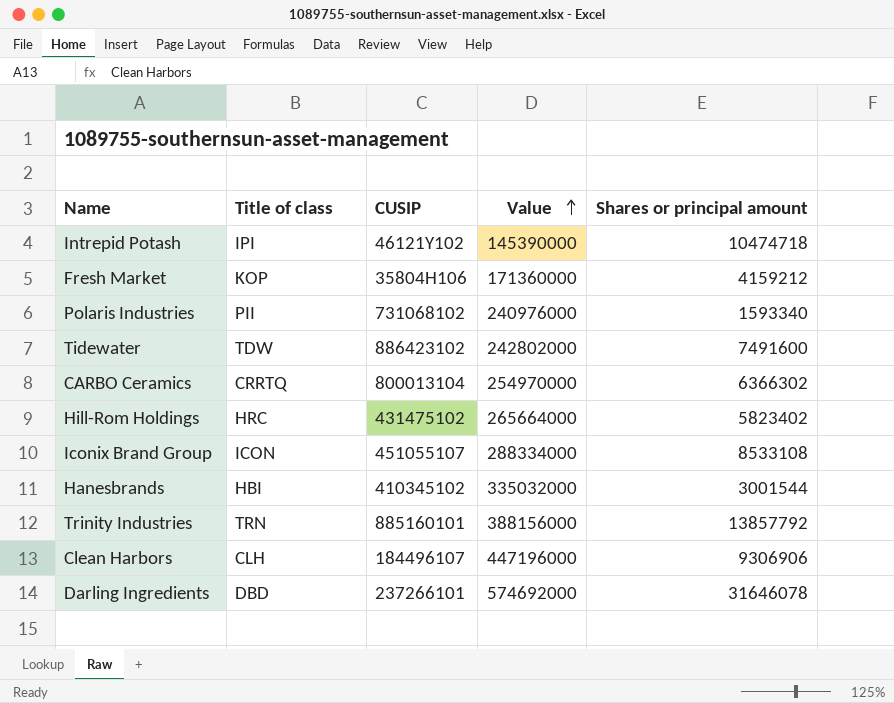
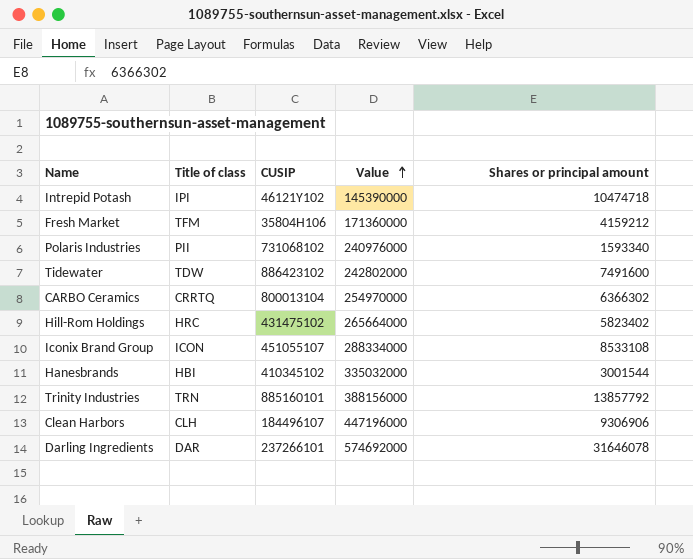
Fresh Market | Title of class: KOP -> TFM
Darling Ingredients | Title of class: DBD -> DAR

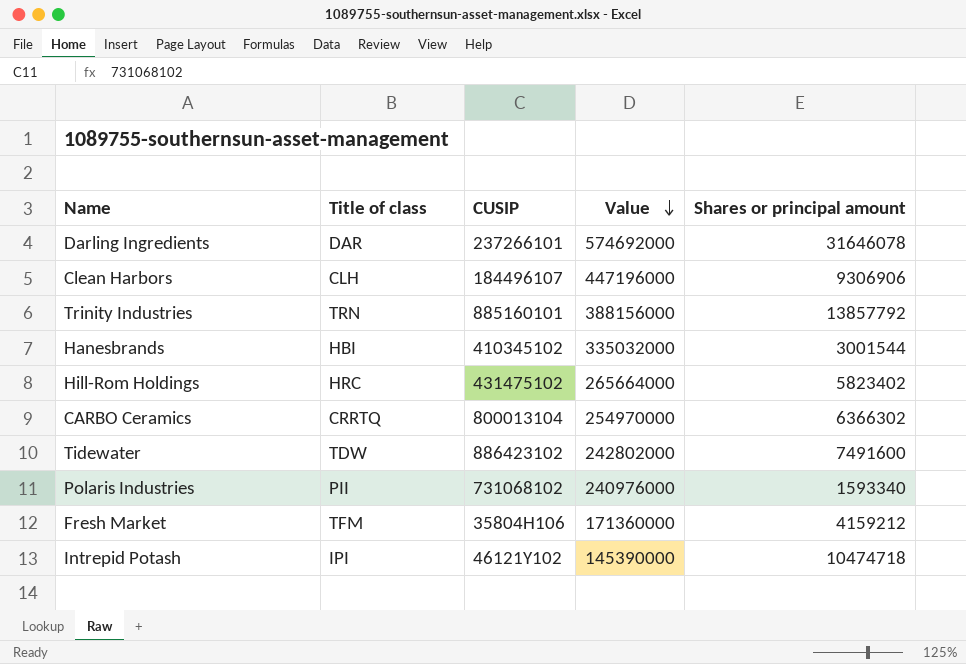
row order: Value ascending -> Value descending
row Iconix Brand Group: ICON | 451055107 | 288334000 | 8533108 -> none

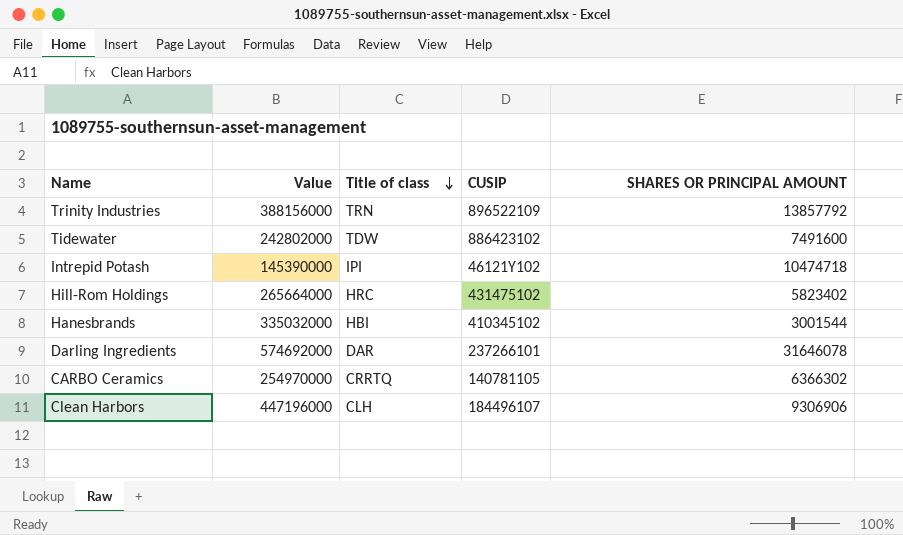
row order: Value descending -> Title of class descending
column Value | position: 4 -> 2
column name: Shares or principal amount -> SHARES OR PRINCIPAL AMOUNT
row Polaris Industries: PII | 731068102 | 240976000 | 1593340 -> none
row Fresh Market: TFM | 35804H106 | 171360000 | 4159212 -> none
Trinity Industries | CUSIP: 885160101 -> 896522109
CARBO Ceramics | CUSIP: 800013104 -> 140781105

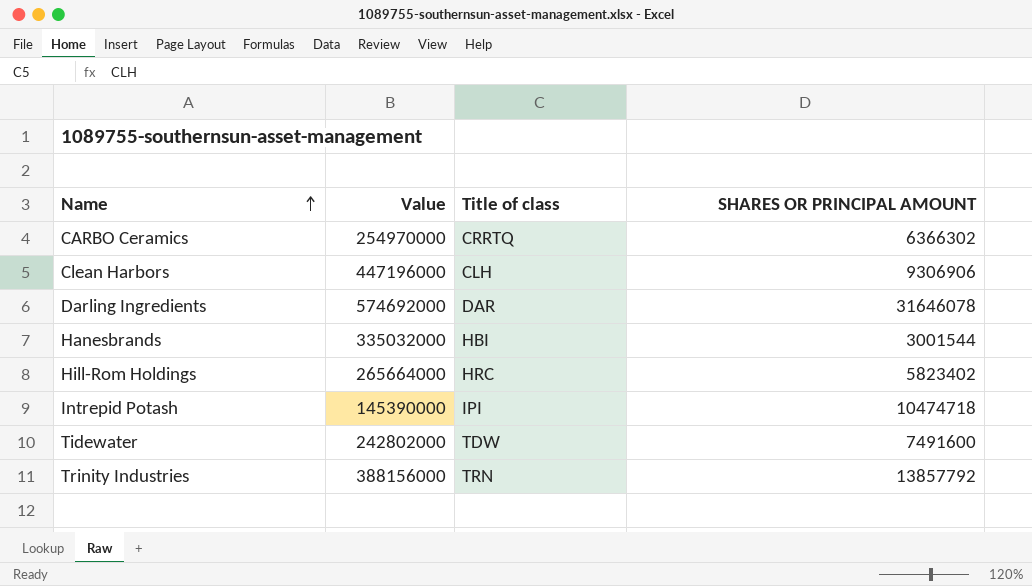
row order: Title of class descending -> Name ascending
column CUSIP | position: 4 -> none

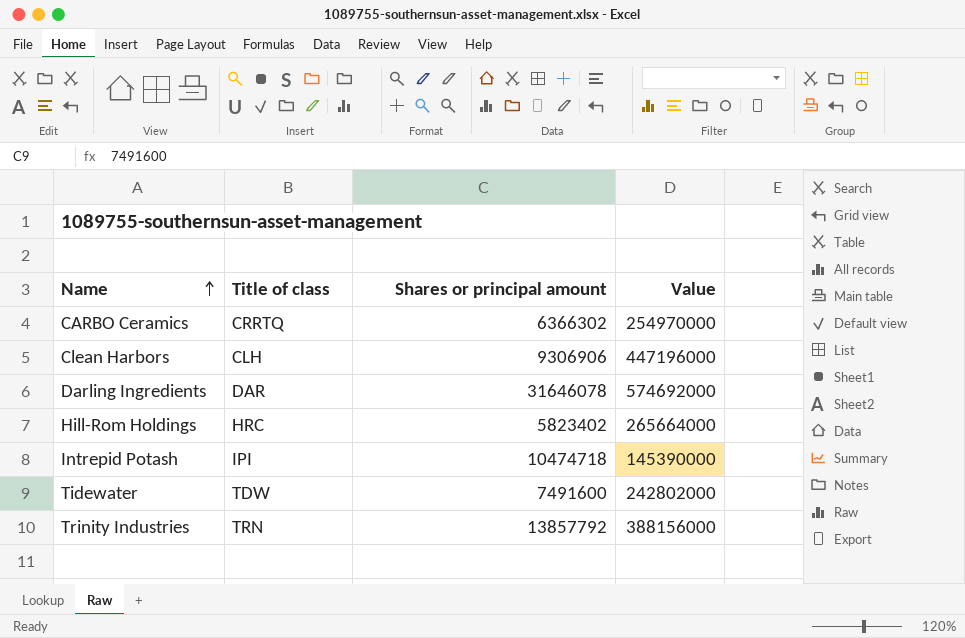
column name: SHARES OR PRINCIPAL AMOUNT -> Shares or principal amount
column Value | position: 2 -> 4
row Hanesbrands: 335032000 | HBI | 3001544 -> none

